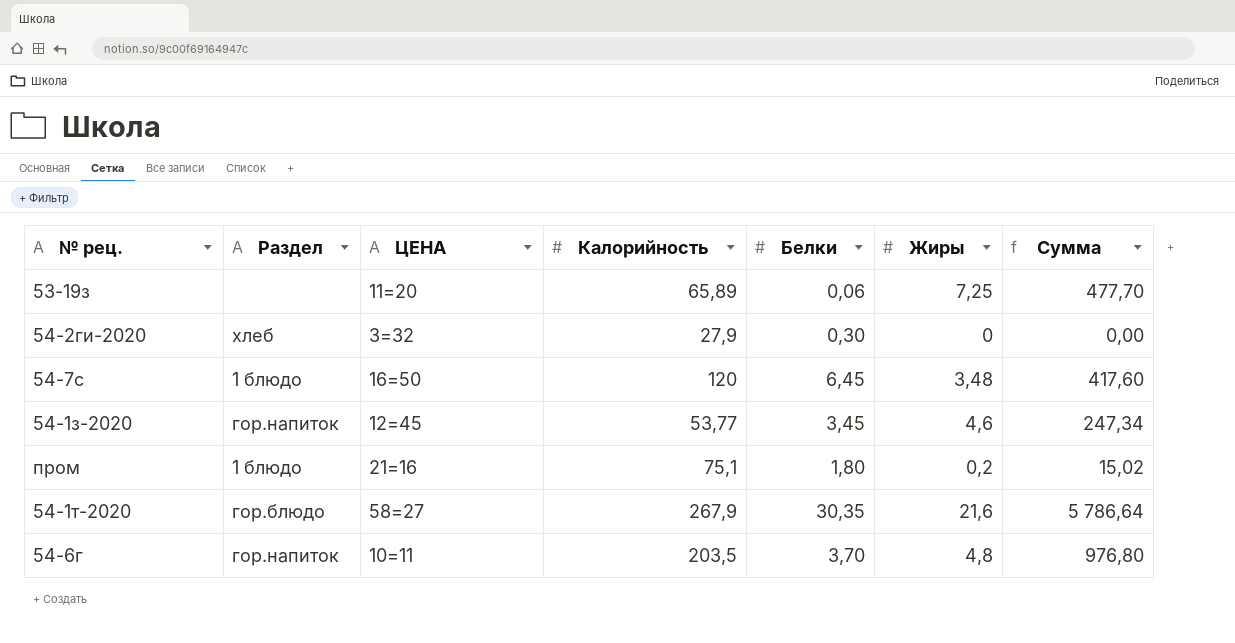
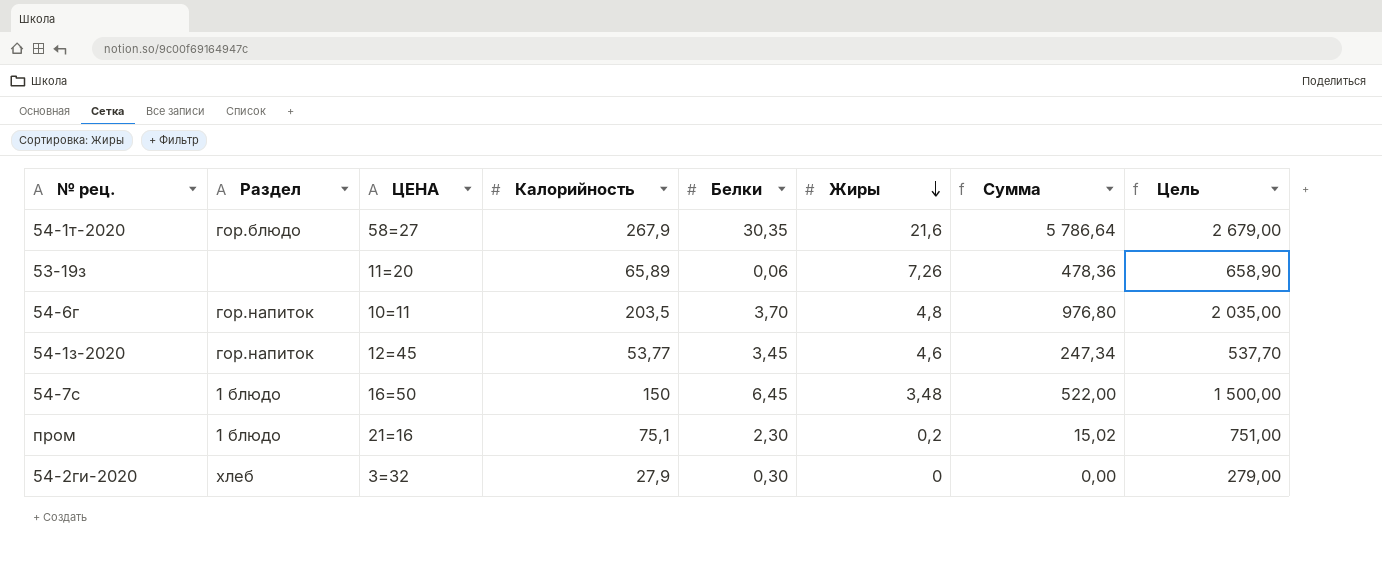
row order: none -> Жиры descending
column Цель | formula: none -> [Калорийность] * 10
53-19з | Жиры: 7,25 -> 7,26
53-19з | Сумма: 477,70 -> 478,36
54-7с | Калорийность: 120 -> 150
54-7с | Сумма: 417,60 -> 522,00
пром | Белки: 1,80 -> 2,30

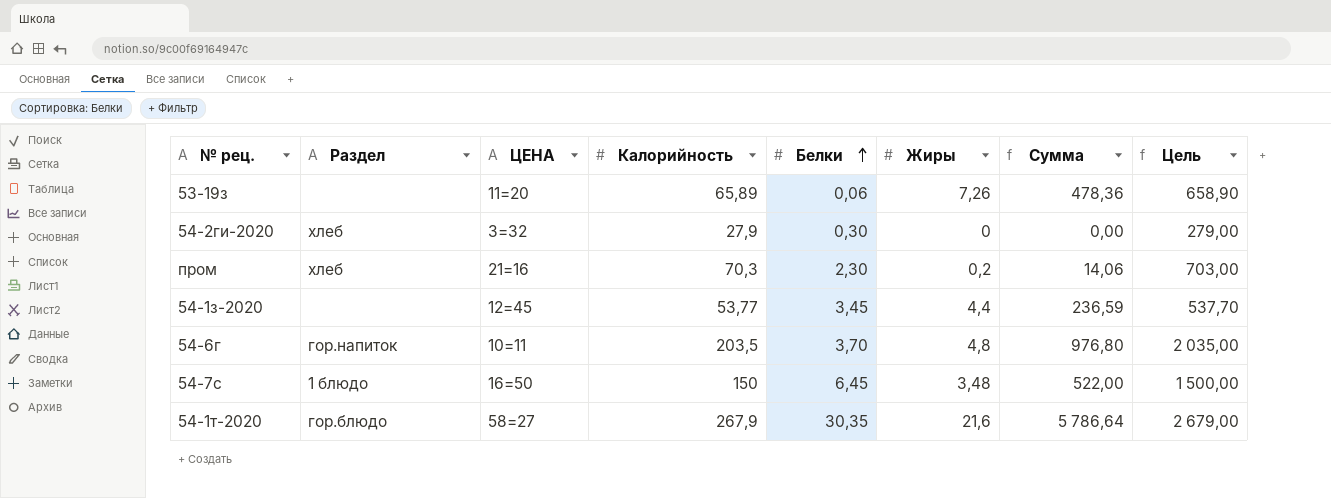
row order: Жиры descending -> Белки ascending
пром | Раздел: 1 блюдо -> хлеб
пром | Калорийность: 75,1 -> 70,3
пром | Сумма: 15,02 -> 14,06
пром | Цель: 751,00 -> 703,00
54-1з-2020 | Раздел: гор.напиток -> none
54-1з-2020 | Жиры: 4,6 -> 4,4
54-1з-2020 | Сумма: 247,34 -> 236,59

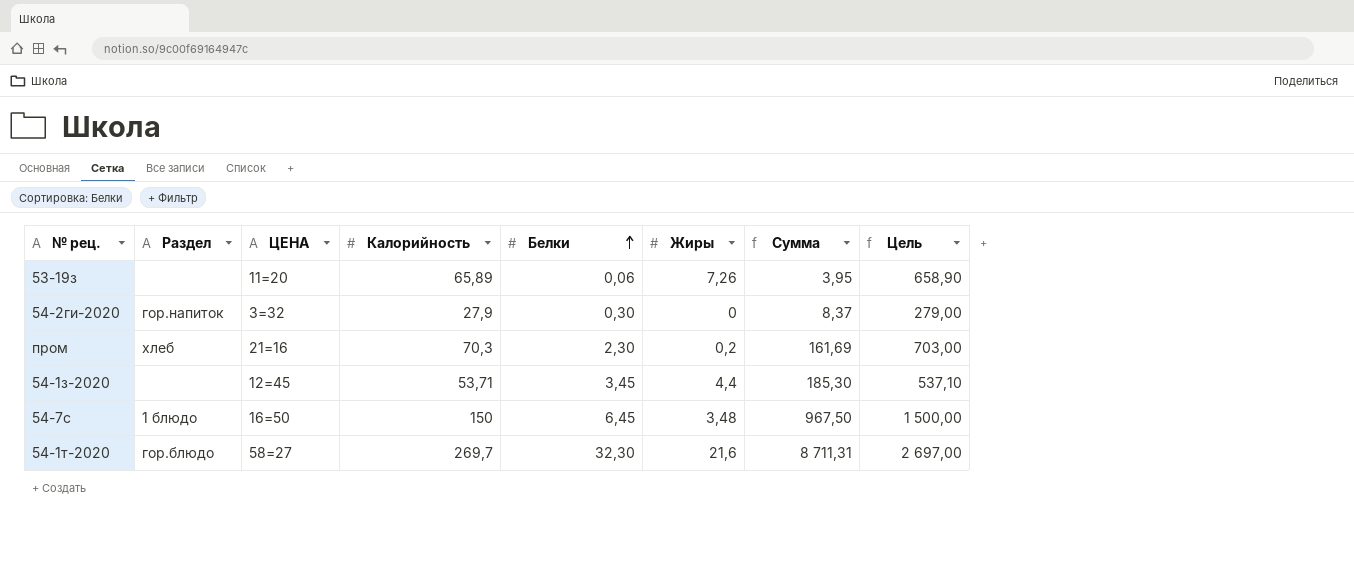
column Сумма | formula: [Калорийность] * [Жиры] -> [Калорийность] * [Белки]
row 54-6г: гор.напиток | 10=11 | 203,5 | 3,70 | 4,8 | 976,80 | 2 035,00 -> none
54-2ги-2020 | Раздел: хлеб -> гор.напиток
54-1з-2020 | Калорийность: 53,77 -> 53,71
54-1з-2020 | Цель: 537,70 -> 537,10
54-1т-2020 | Калорийность: 267,9 -> 269,7
54-1т-2020 | Белки: 30,35 -> 32,30
54-1т-2020 | Цель: 2 679,00 -> 2 697,00

